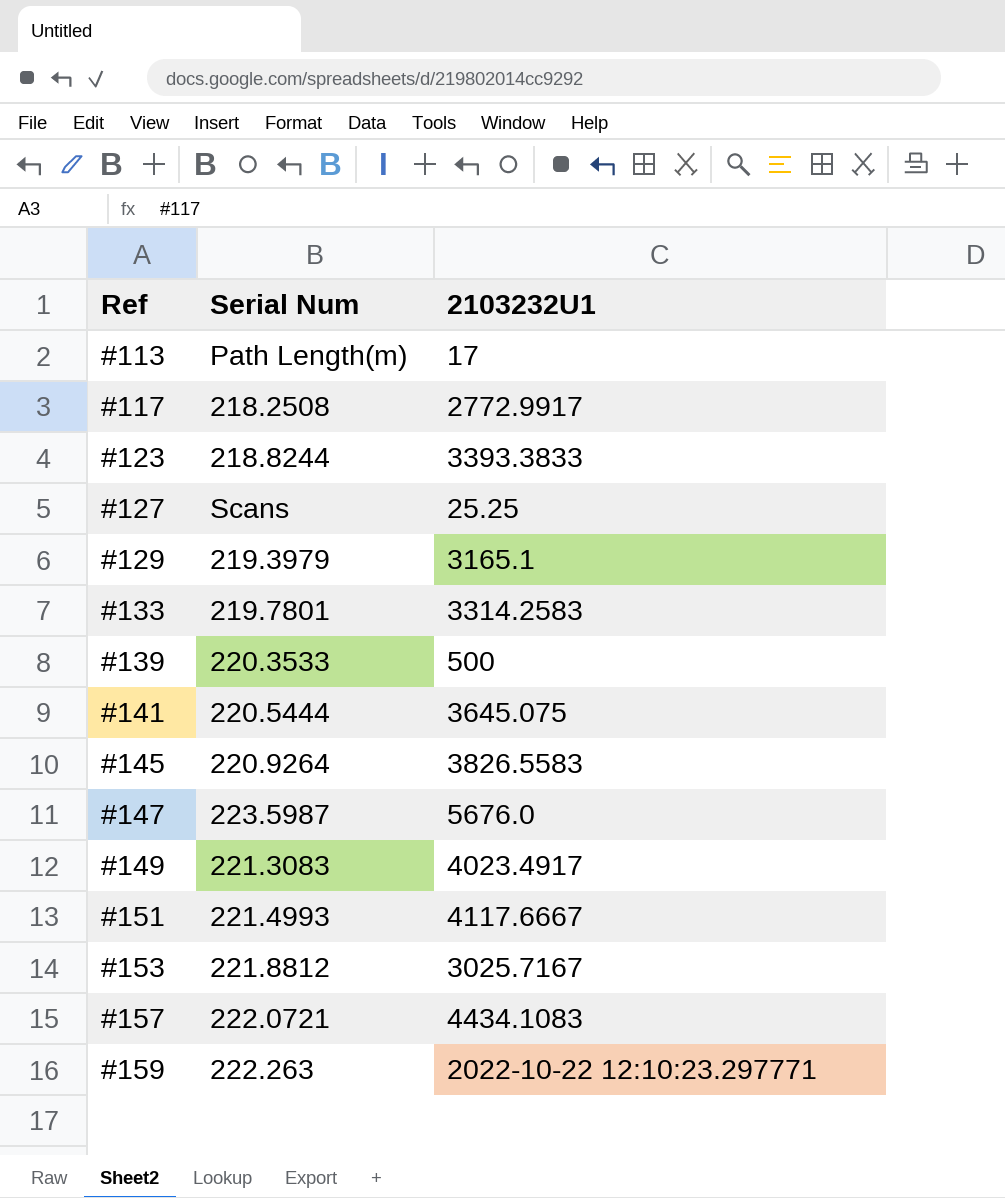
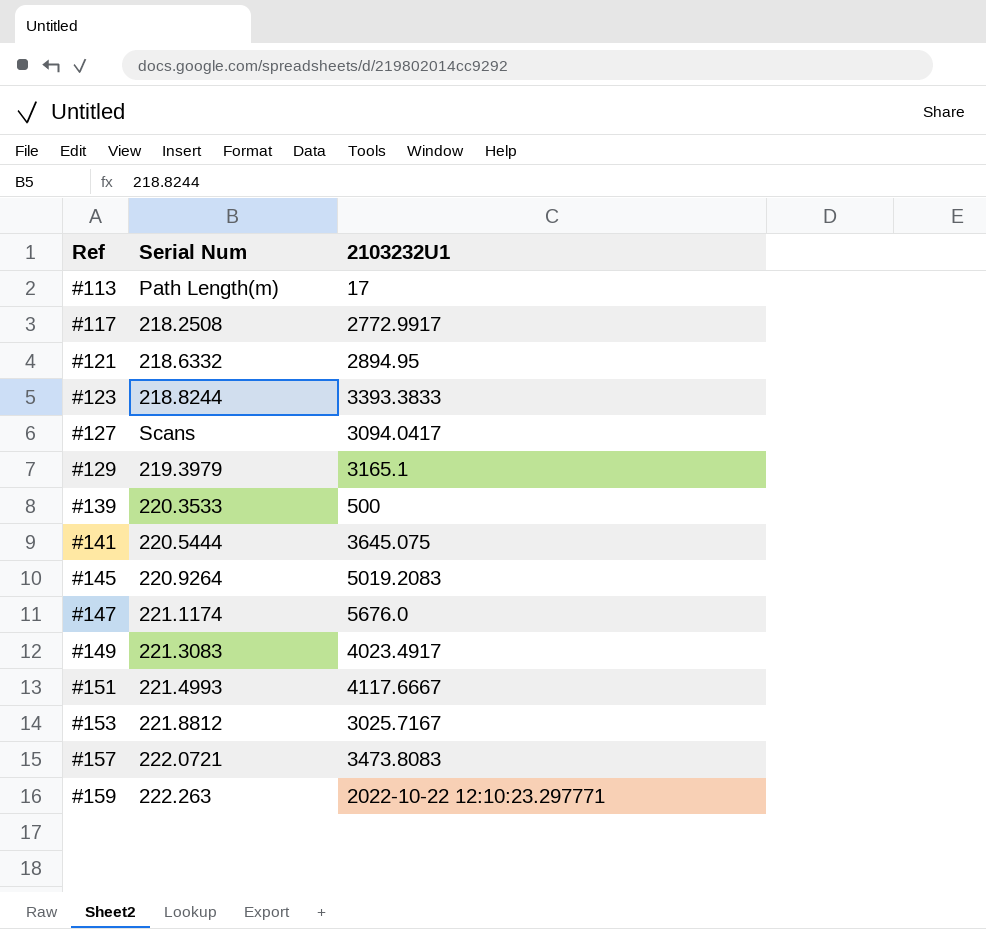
row #133: 219.7801 | 3314.2583 -> none
row #121: none -> 218.6332 | 2894.95
#127 | 2103232U1: 25.25 -> 3094.0417
#145 | 2103232U1: 3826.5583 -> 5019.2083
#147 | Serial Num: 223.5987 -> 221.1174
#157 | 2103232U1: 4434.1083 -> 3473.8083

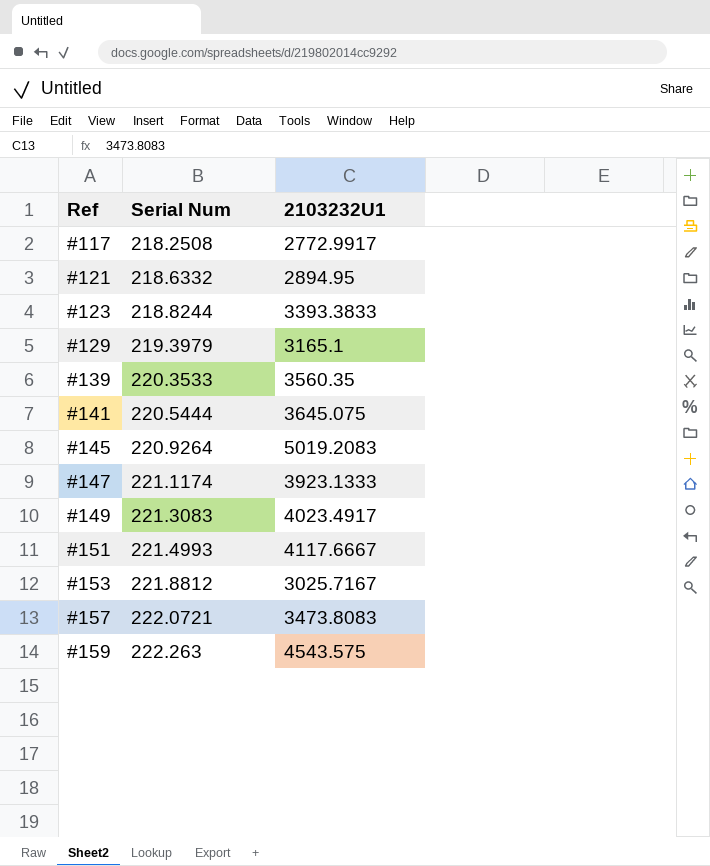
row #113: Path Length(m) | 17 -> none
row #127: Scans | 3094.0417 -> none
#139 | 2103232U1: 500 -> 3560.35
#147 | 2103232U1: 5676.0 -> 3923.1333
#159 | 2103232U1: 2022-10-22 12:10:23.297771 -> 4543.575

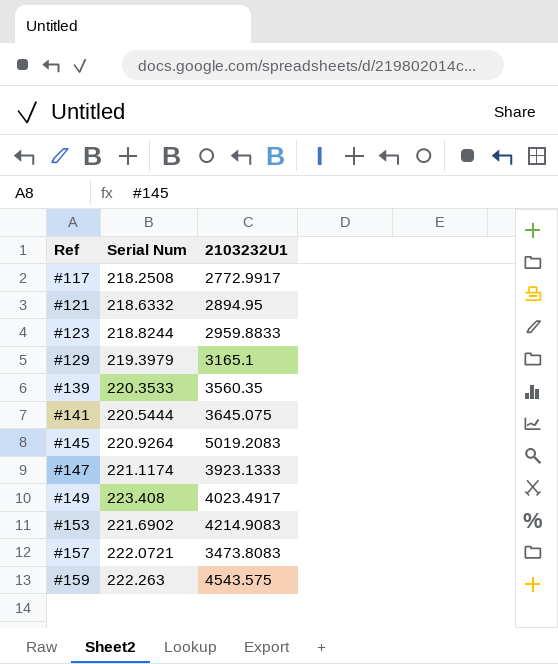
row #151: 221.4993 | 4117.6667 -> none
#123 | 2103232U1: 3393.3833 -> 2959.8833
#149 | Serial Num: 221.3083 -> 223.408
#153 | Serial Num: 221.8812 -> 221.6902
#153 | 2103232U1: 3025.7167 -> 4214.9083

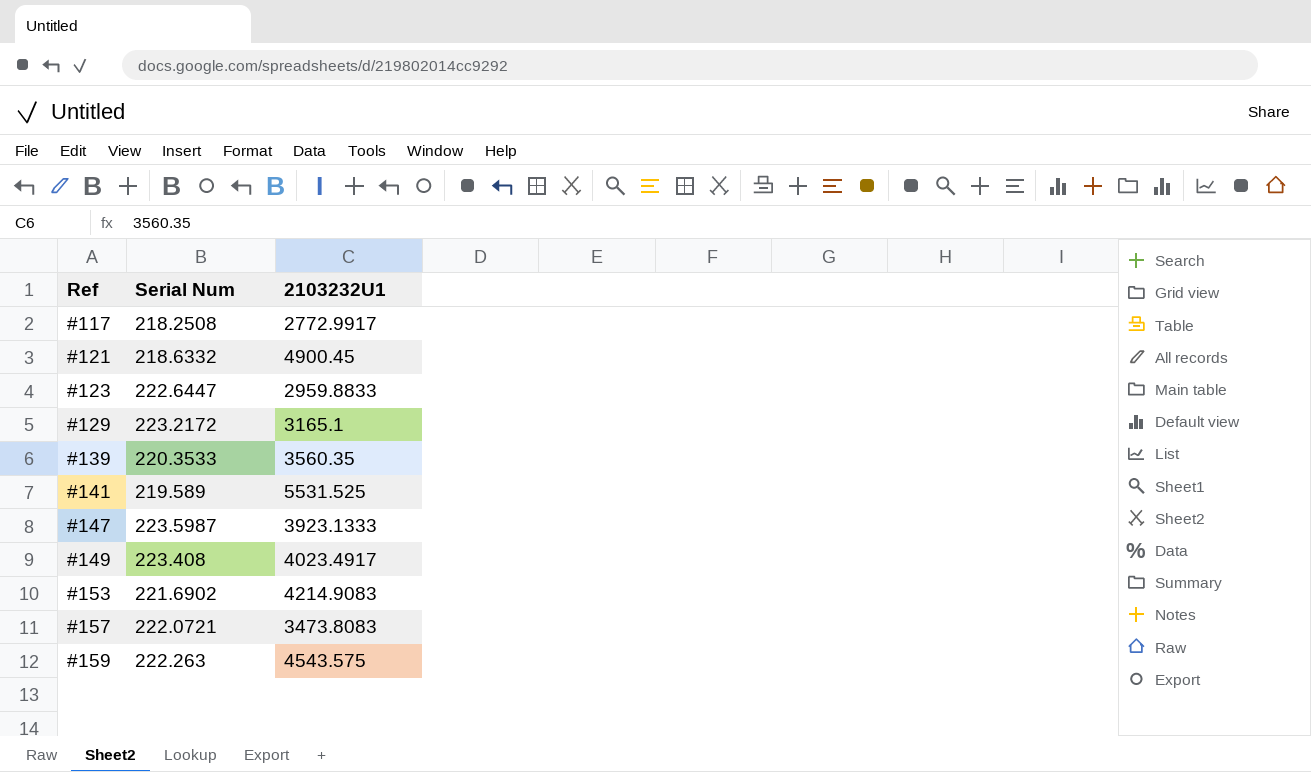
row #145: 220.9264 | 5019.2083 -> none
#121 | 2103232U1: 2894.95 -> 4900.45
#123 | Serial Num: 218.8244 -> 222.6447
#129 | Serial Num: 219.3979 -> 223.2172
#141 | Serial Num: 220.5444 -> 219.589
#141 | 2103232U1: 3645.075 -> 5531.525
#147 | Serial Num: 221.1174 -> 223.5987

